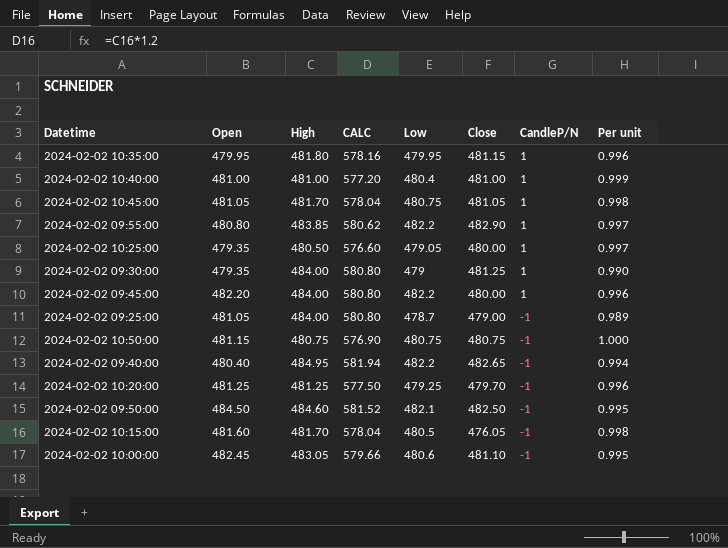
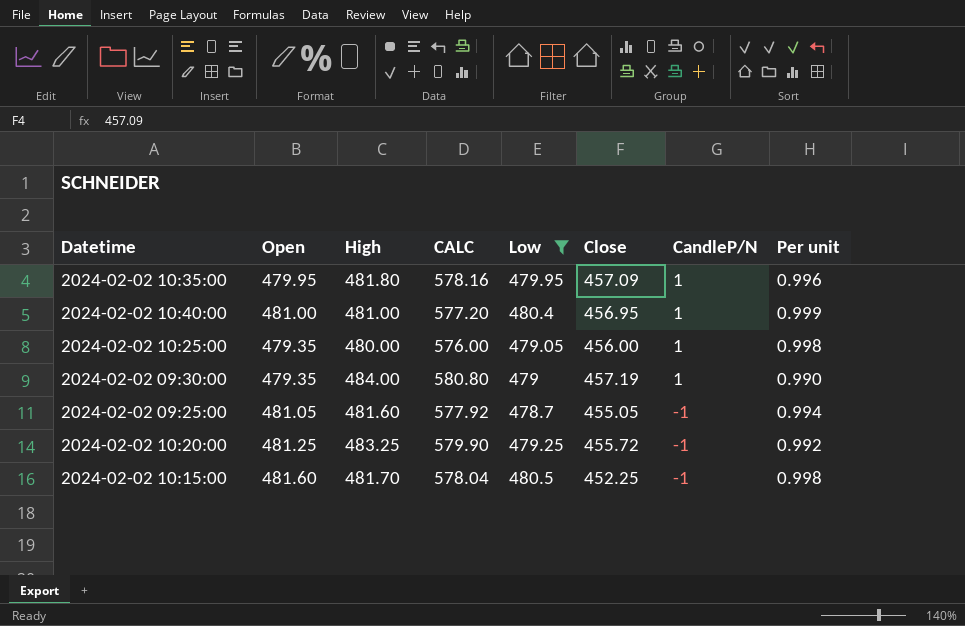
filter: none -> Low <= 480.5
2024-02-02 10:35:00 | Close: 481.15 -> 457.09
2024-02-02 10:40:00 | Close: 481.00 -> 456.95
2024-02-02 10:25:00 | High: 480.50 -> 480.00
2024-02-02 10:25:00 | CALC: 576.60 -> 576.00
2024-02-02 10:25:00 | Close: 480.00 -> 456.00
2024-02-02 10:25:00 | Per unit: 0.997 -> 0.998
2024-02-02 09:30:00 | Close: 481.25 -> 457.19
2024-02-02 09:25:00 | High: 484.00 -> 481.60
2024-02-02 09:25:00 | CALC: 580.80 -> 577.92
2024-02-02 09:25:00 | Close: 479.00 -> 455.05
2024-02-02 09:25:00 | Per unit: 0.989 -> 0.994
2024-02-02 10:20:00 | High: 481.25 -> 483.25
2024-02-02 10:20:00 | CALC: 577.50 -> 579.90
2024-02-02 10:20:00 | Close: 479.70 -> 455.72
2024-02-02 10:20:00 | Per unit: 0.996 -> 0.992
2024-02-02 10:15:00 | Close: 476.05 -> 452.25

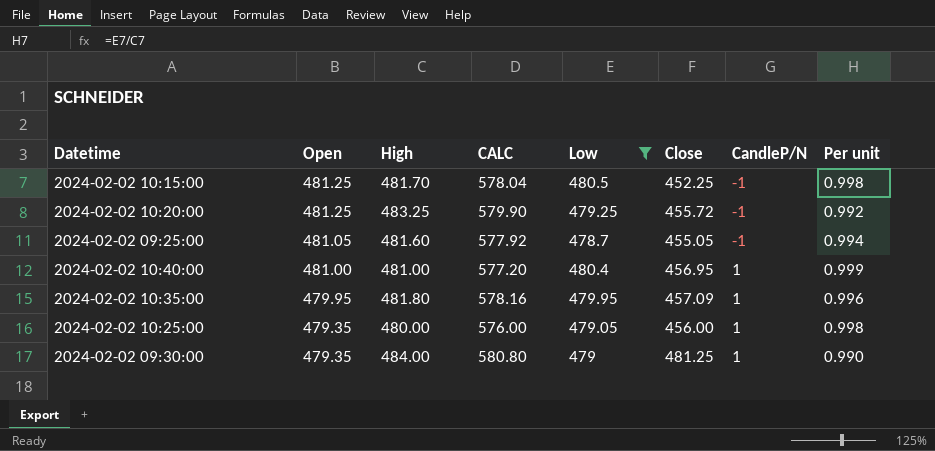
row order: CandleP/N descending -> Open descending
2024-02-02 10:15:00 | Open: 481.60 -> 481.25
2024-02-02 09:30:00 | Close: 457.19 -> 481.25

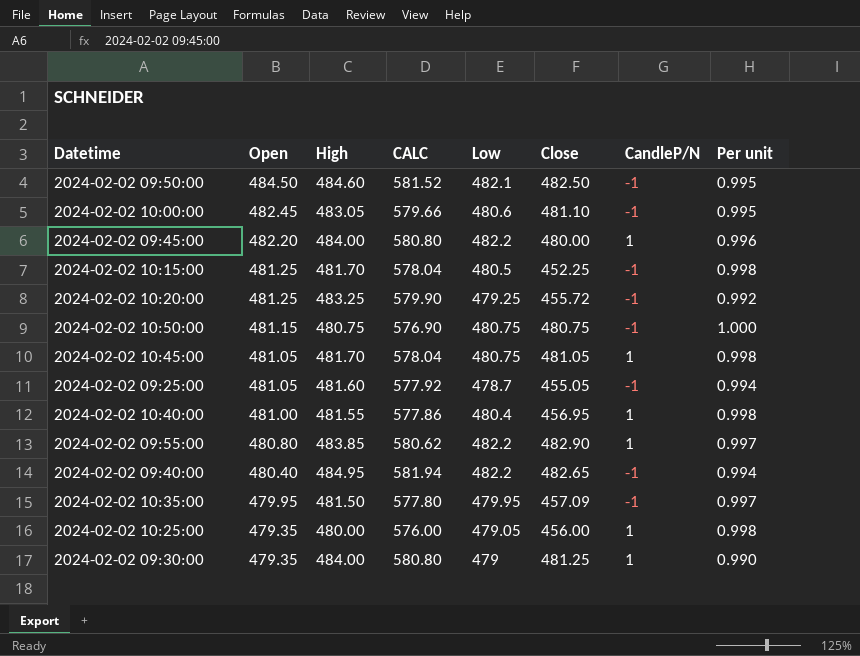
filter: Low <= 480.5 -> none
2024-02-02 10:40:00 | High: 481.00 -> 481.55
2024-02-02 10:40:00 | CALC: 577.20 -> 577.86
2024-02-02 10:40:00 | Per unit: 0.999 -> 0.998
2024-02-02 10:35:00 | High: 481.80 -> 481.50
2024-02-02 10:35:00 | CALC: 578.16 -> 577.80
2024-02-02 10:35:00 | CandleP/N: 1 -> -1
2024-02-02 10:35:00 | Per unit: 0.996 -> 0.997

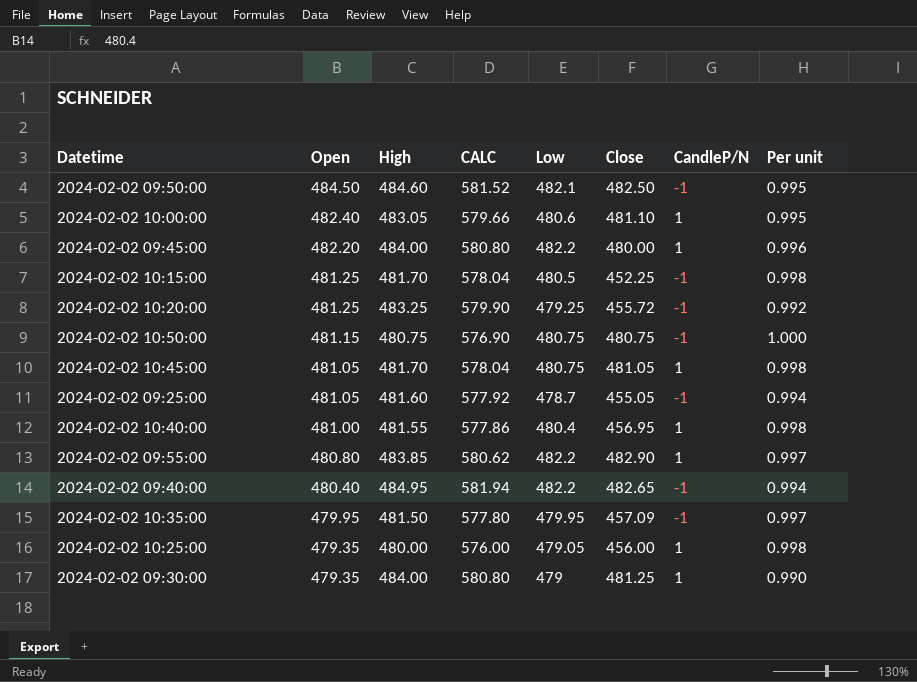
2024-02-02 10:00:00 | Open: 482.45 -> 482.40
2024-02-02 10:00:00 | CandleP/N: -1 -> 1

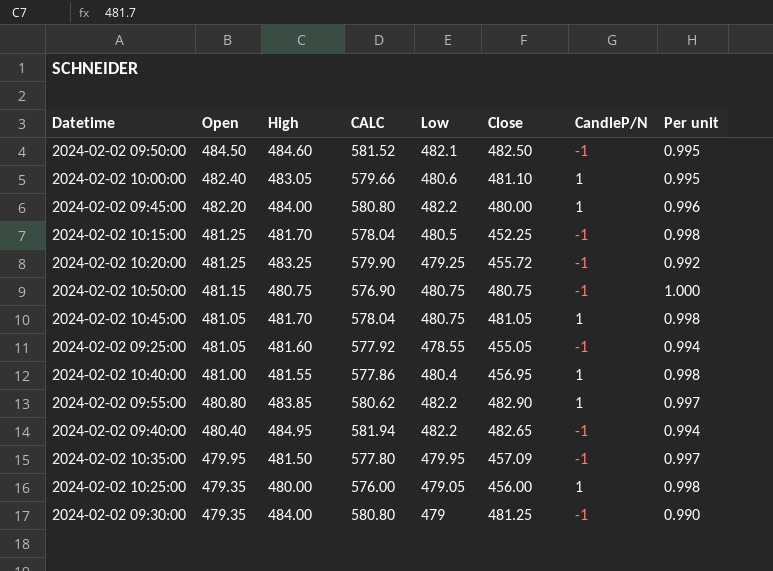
2024-02-02 09:25:00 | Low: 478.7 -> 478.55
2024-02-02 09:30:00 | CandleP/N: 1 -> -1

